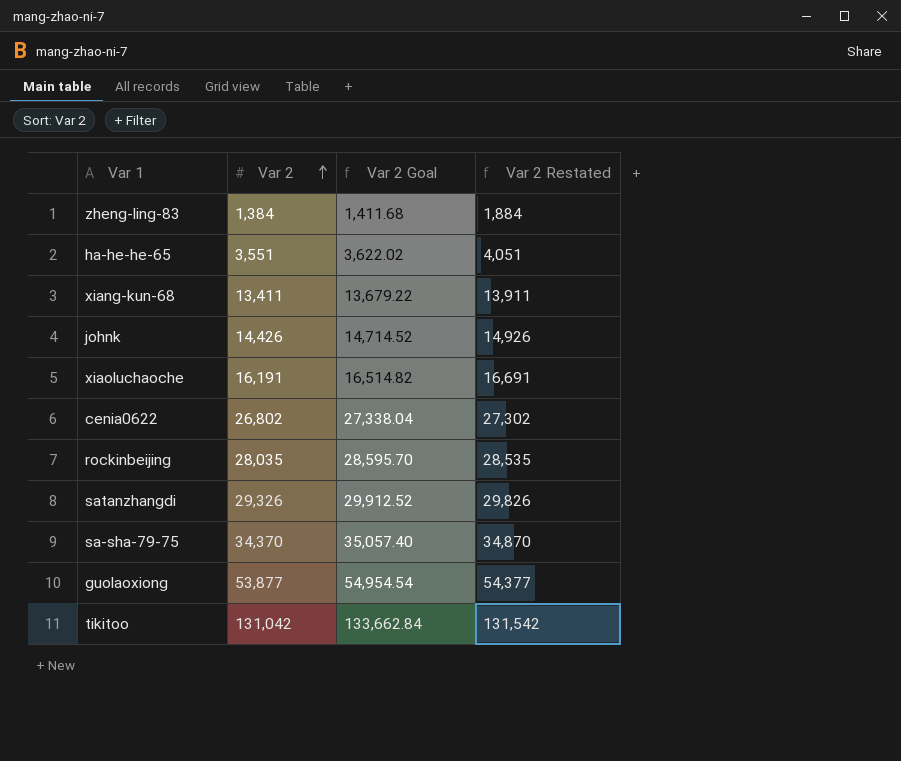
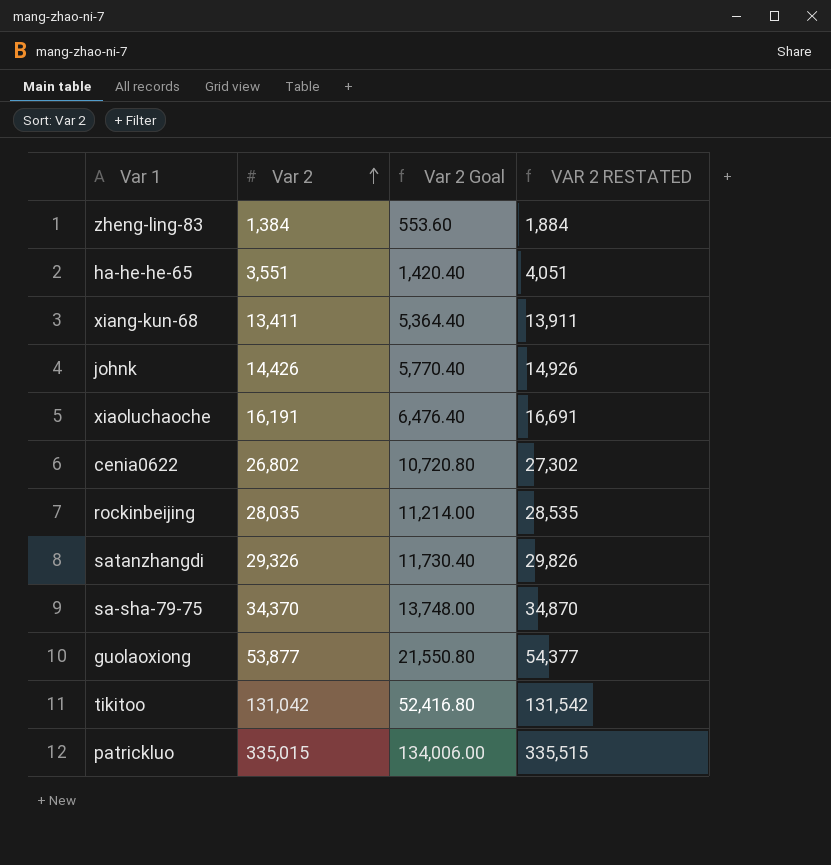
column Var 2 Goal | formula: [Var 2] * 1.02 -> [Var 2] * 0.4
column name: Var 2 Restated -> VAR 2 RESTATED
row patrickluo: none -> 335,015 | 134,006.00 | 335,515

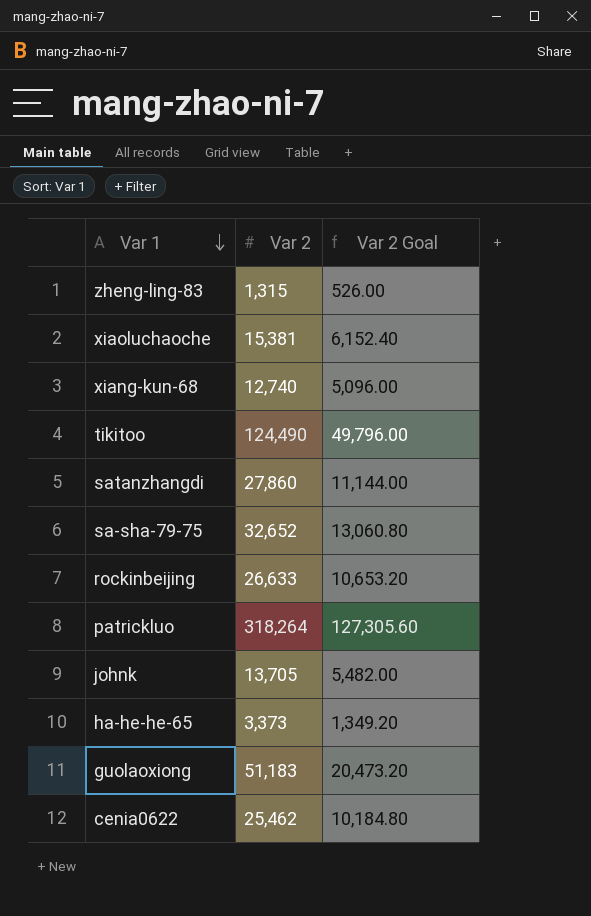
row order: Var 2 ascending -> Var 1 descending
column VAR 2 RESTATED | formula: [Var 2] + 500 -> none
zheng-ling-83 | Var 2: 1,384 -> 1,315
zheng-ling-83 | Var 2 Goal: 553.60 -> 526.00
xiaoluchaoche | Var 2: 16,191 -> 15,381
xiaoluchaoche | Var 2 Goal: 6,476.40 -> 6,152.40
xiang-kun-68 | Var 2: 13,411 -> 12,740
xiang-kun-68 | Var 2 Goal: 5,364.40 -> 5,096.00
tikitoo | Var 2: 131,042 -> 124,490
tikitoo | Var 2 Goal: 52,416.80 -> 49,796.00
satanzhangdi | Var 2: 29,326 -> 27,860
satanzhangdi | Var 2 Goal: 11,730.40 -> 11,144.00
sa-sha-79-75 | Var 2: 34,370 -> 32,652
sa-sha-79-75 | Var 2 Goal: 13,748.00 -> 13,060.80
rockinbeijing | Var 2: 28,035 -> 26,633
rockinbeijing | Var 2 Goal: 11,214.00 -> 10,653.20
patrickluo | Var 2: 335,015 -> 318,264
patrickluo | Var 2 Goal: 134,006.00 -> 127,305.60
johnk | Var 2: 14,426 -> 13,705
johnk | Var 2 Goal: 5,770.40 -> 5,482.00
ha-he-he-65 | Var 2: 3,551 -> 3,373
ha-he-he-65 | Var 2 Goal: 1,420.40 -> 1,349.20
guolaoxiong | Var 2: 53,877 -> 51,183
guolaoxiong | Var 2 Goal: 21,550.80 -> 20,473.20
cenia0622 | Var 2: 26,802 -> 25,462
cenia0622 | Var 2 Goal: 10,720.80 -> 10,184.80

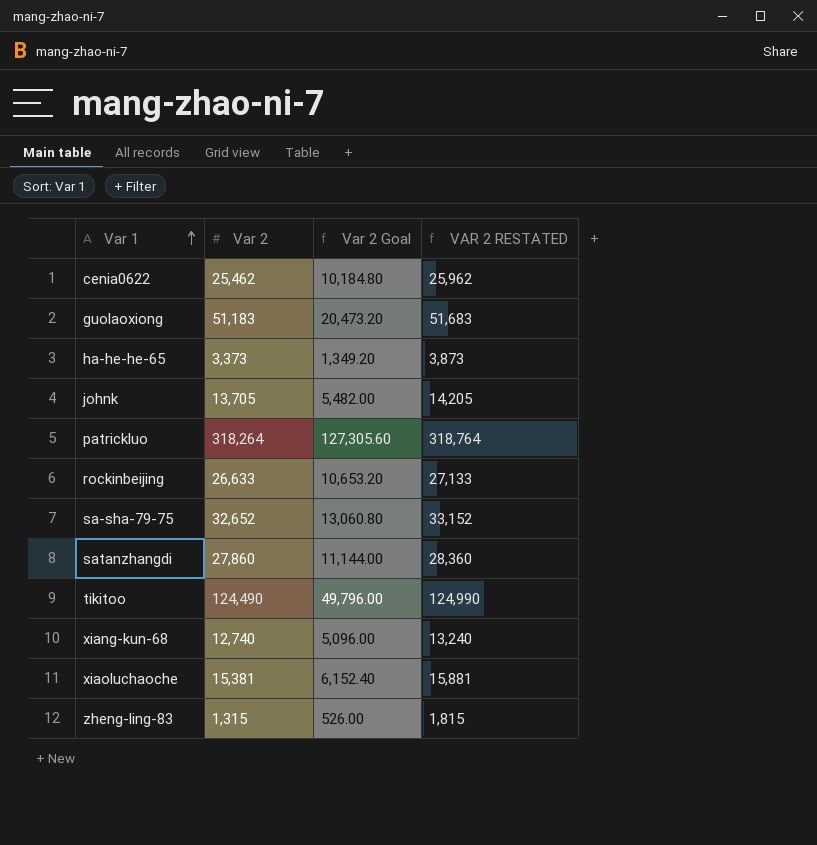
row order: Var 1 descending -> Var 1 ascending
column VAR 2 RESTATED | formula: none -> [Var 2] + 500

